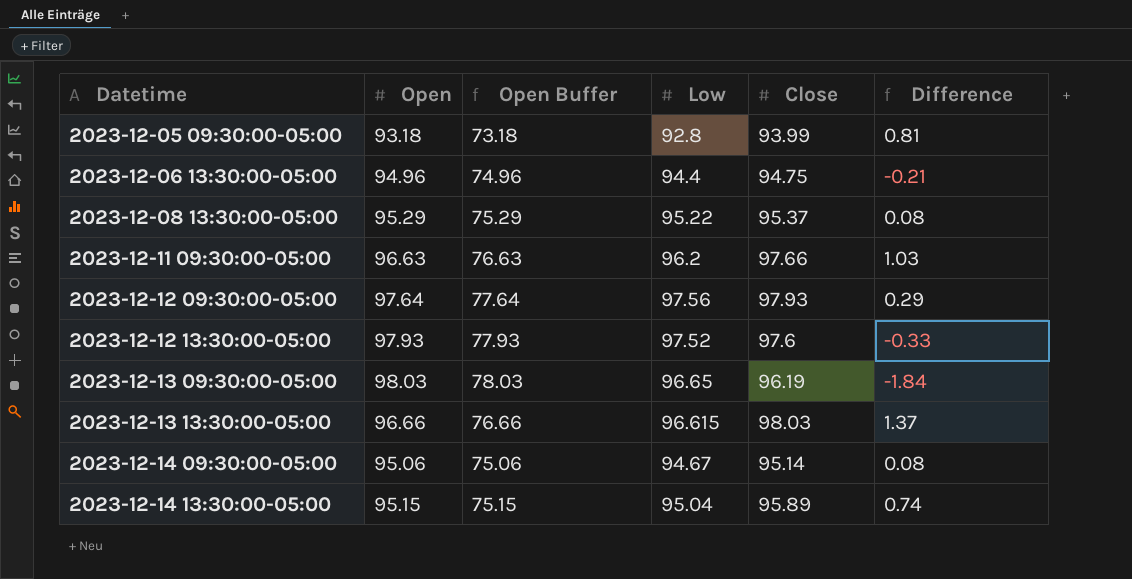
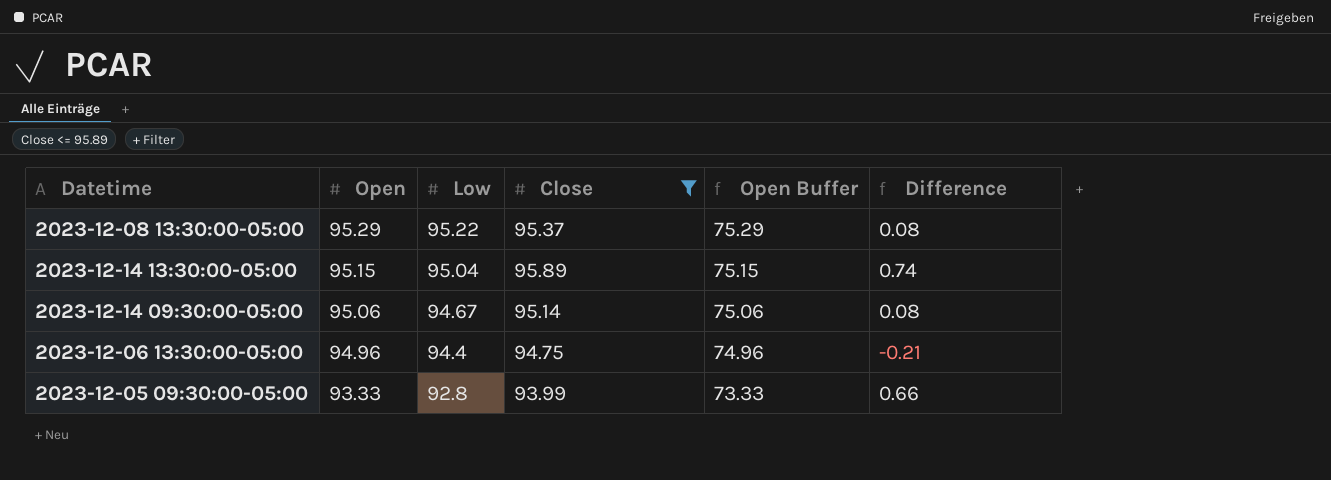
filter: none -> Close <= 95.89
row order: Datetime ascending -> Open descending
column Open Buffer | position: 3 -> 5
2023-12-05 09:30:00-05:00 | Open: 93.18 -> 93.33
2023-12-05 09:30:00-05:00 | Open Buffer: 73.18 -> 73.33
2023-12-05 09:30:00-05:00 | Difference: 0.81 -> 0.66

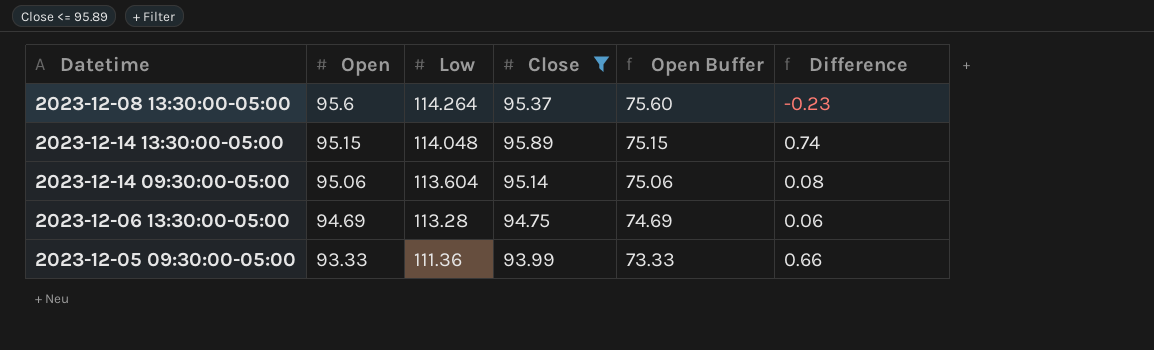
2023-12-08 13:30:00-05:00 | Open: 95.29 -> 95.6
2023-12-08 13:30:00-05:00 | Low: 95.22 -> 114.264
2023-12-08 13:30:00-05:00 | Open Buffer: 75.29 -> 75.60
2023-12-08 13:30:00-05:00 | Difference: 0.08 -> -0.23
2023-12-14 13:30:00-05:00 | Low: 95.04 -> 114.048
2023-12-14 09:30:00-05:00 | Low: 94.67 -> 113.604
2023-12-06 13:30:00-05:00 | Open: 94.96 -> 94.69
2023-12-06 13:30:00-05:00 | Low: 94.4 -> 113.28
2023-12-06 13:30:00-05:00 | Open Buffer: 74.96 -> 74.69
2023-12-06 13:30:00-05:00 | Difference: -0.21 -> 0.06
2023-12-05 09:30:00-05:00 | Low: 92.8 -> 111.36

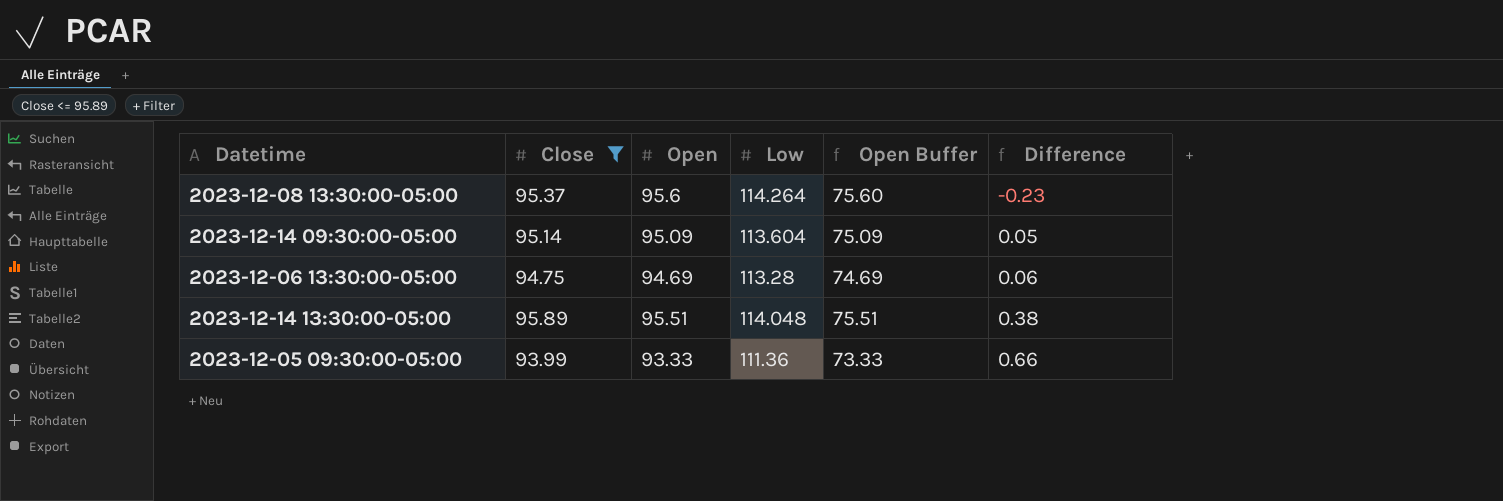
row order: Open descending -> Difference ascending
column Close | position: 4 -> 2
2023-12-14 09:30:00-05:00 | Open: 95.06 -> 95.09
2023-12-14 09:30:00-05:00 | Open Buffer: 75.06 -> 75.09
2023-12-14 09:30:00-05:00 | Difference: 0.08 -> 0.05
2023-12-14 13:30:00-05:00 | Open: 95.15 -> 95.51
2023-12-14 13:30:00-05:00 | Open Buffer: 75.15 -> 75.51
2023-12-14 13:30:00-05:00 | Difference: 0.74 -> 0.38

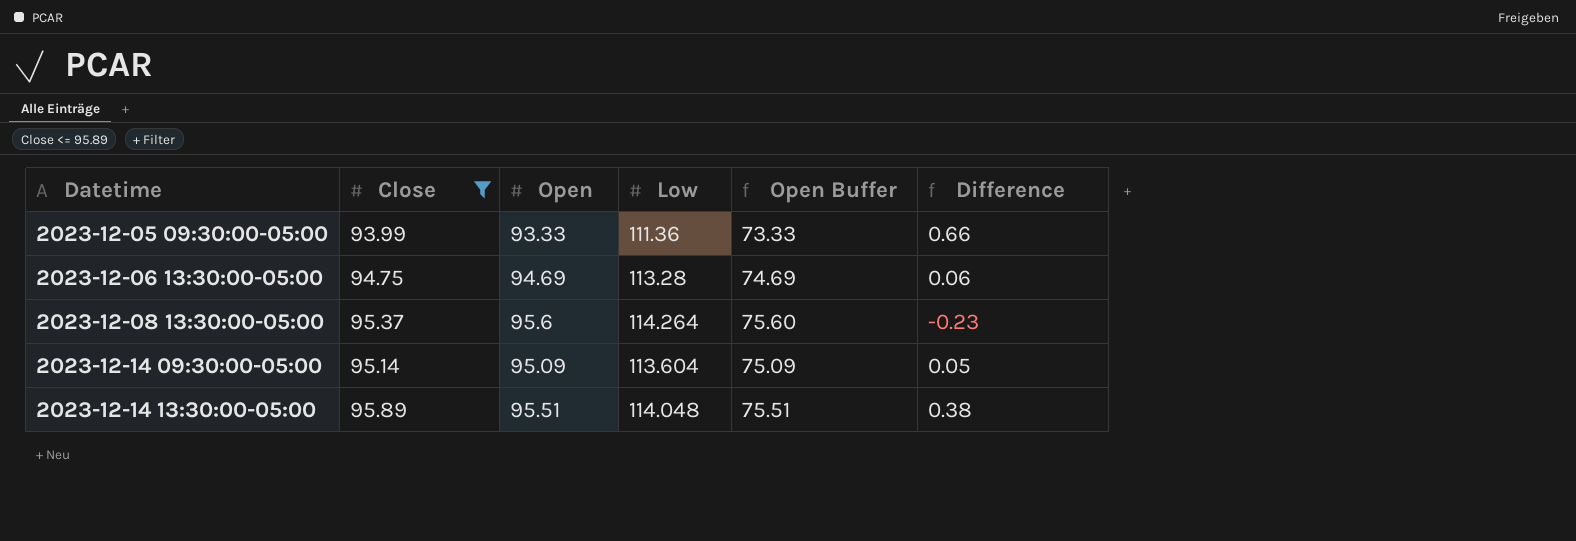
row order: Difference ascending -> Datetime ascending

